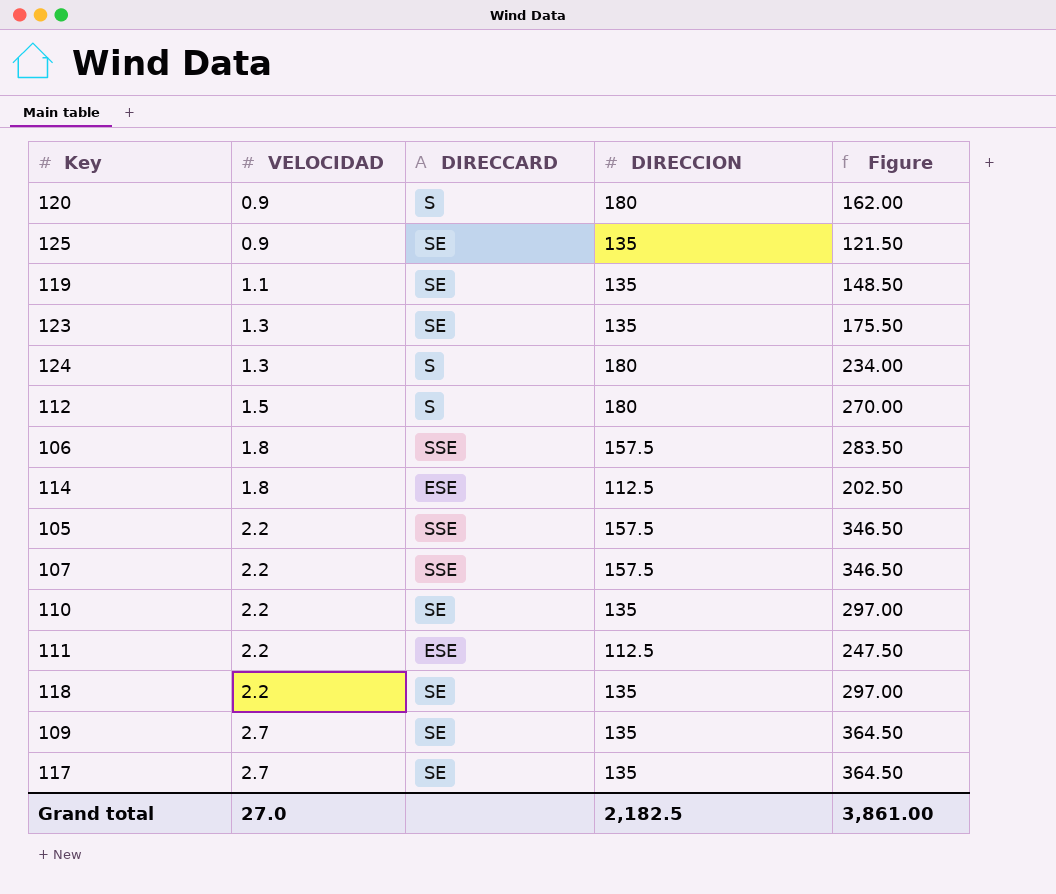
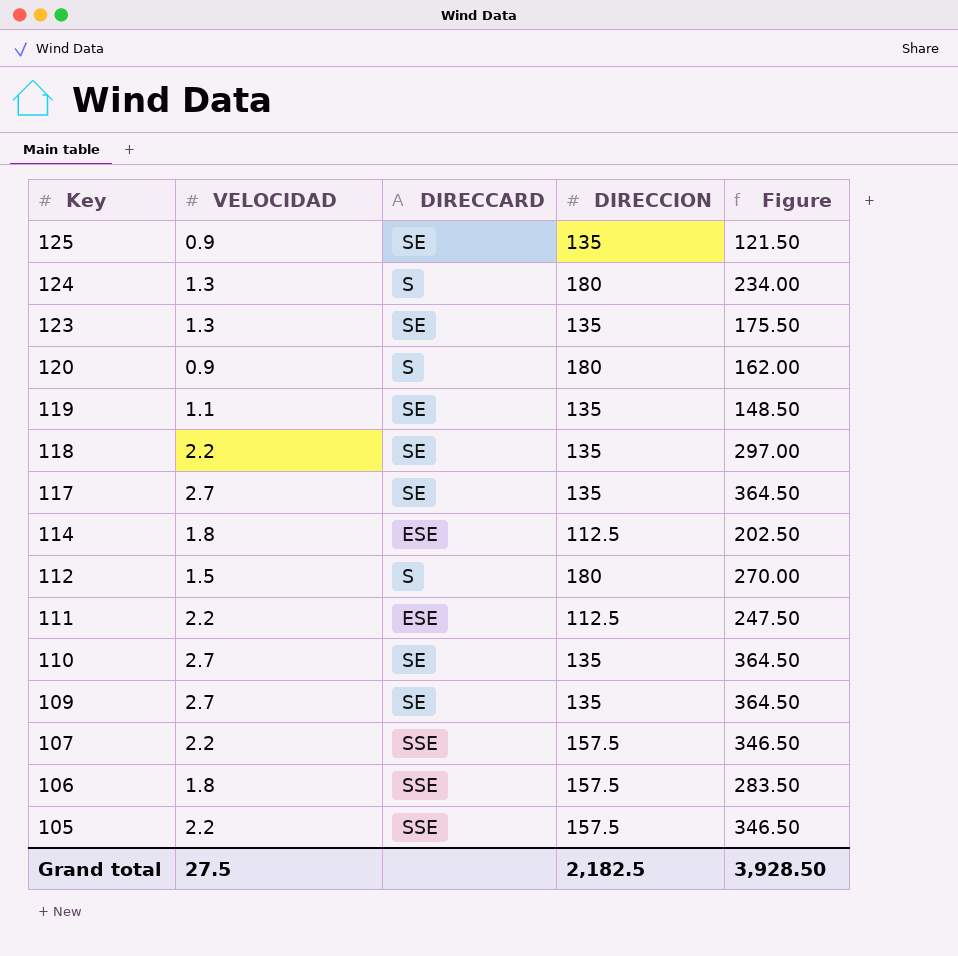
row order: VELOCIDAD ascending -> Key descending
110 | VELOCIDAD: 2.2 -> 2.7
110 | Figure: 297.00 -> 364.50
Grand total | VELOCIDAD: 27.0 -> 27.5
Grand total | Figure: 3,861.00 -> 3,928.50

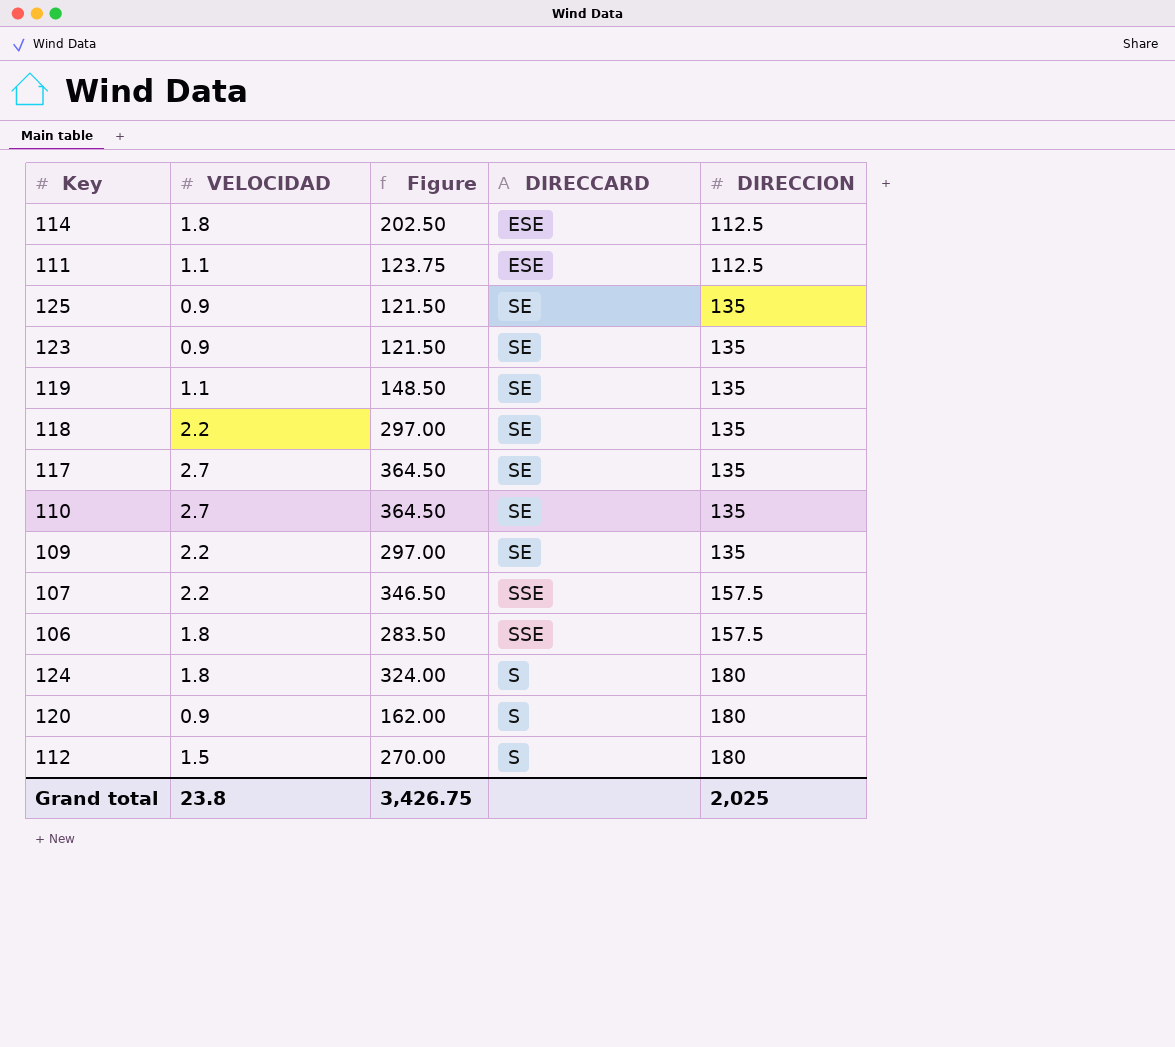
row order: Key descending -> DIRECCION ascending
column Figure | position: 5 -> 3
row 105: 2.2 | SSE | 157.5 | 346.50 -> none
111 | VELOCIDAD: 2.2 -> 1.1
111 | Figure: 247.50 -> 123.75
123 | VELOCIDAD: 1.3 -> 0.9
123 | Figure: 175.50 -> 121.50
109 | VELOCIDAD: 2.7 -> 2.2
109 | Figure: 364.50 -> 297.00
124 | VELOCIDAD: 1.3 -> 1.8
124 | Figure: 234.00 -> 324.00
Grand total | VELOCIDAD: 27.5 -> 23.8
Grand total | Figure: 3,928.50 -> 3,426.75
Grand total | DIRECCION: 2,182.5 -> 2,025

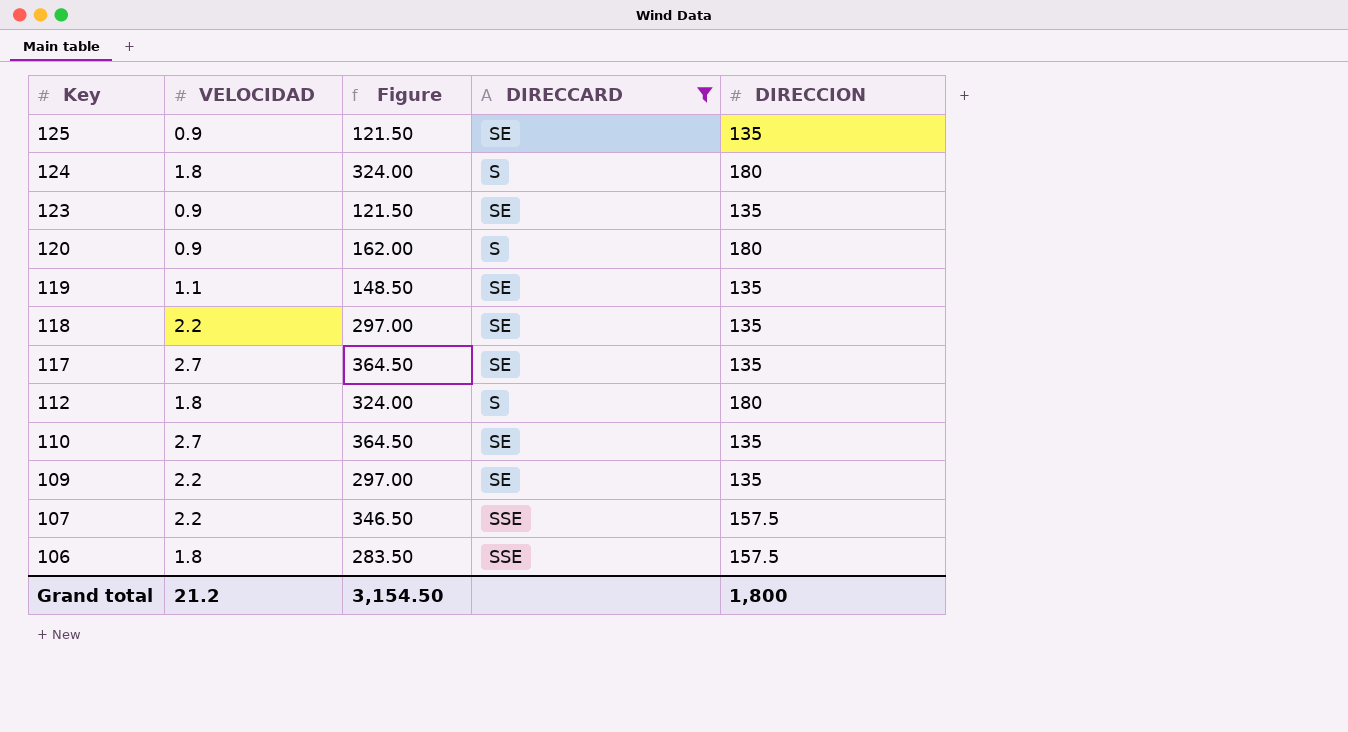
filter: none -> DIRECCARD != ESE
row order: DIRECCION ascending -> Key descending
112 | VELOCIDAD: 1.5 -> 1.8
112 | Figure: 270.00 -> 324.00
Grand total | VELOCIDAD: 23.8 -> 21.2
Grand total | Figure: 3,426.75 -> 3,154.50
Grand total | DIRECCION: 2,025 -> 1,800

